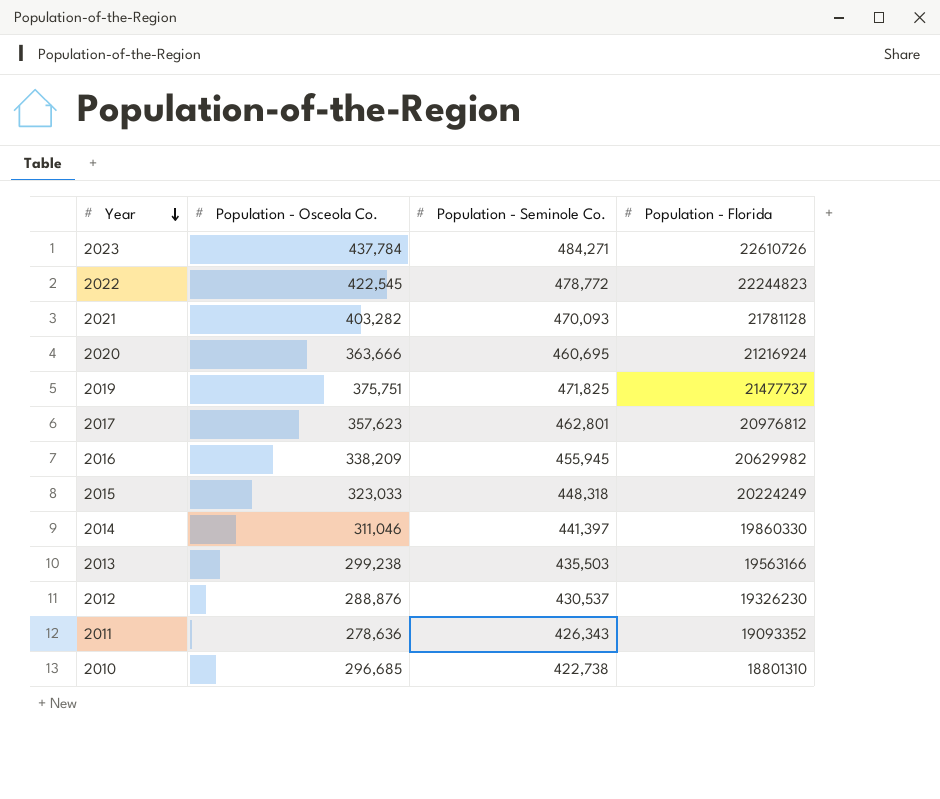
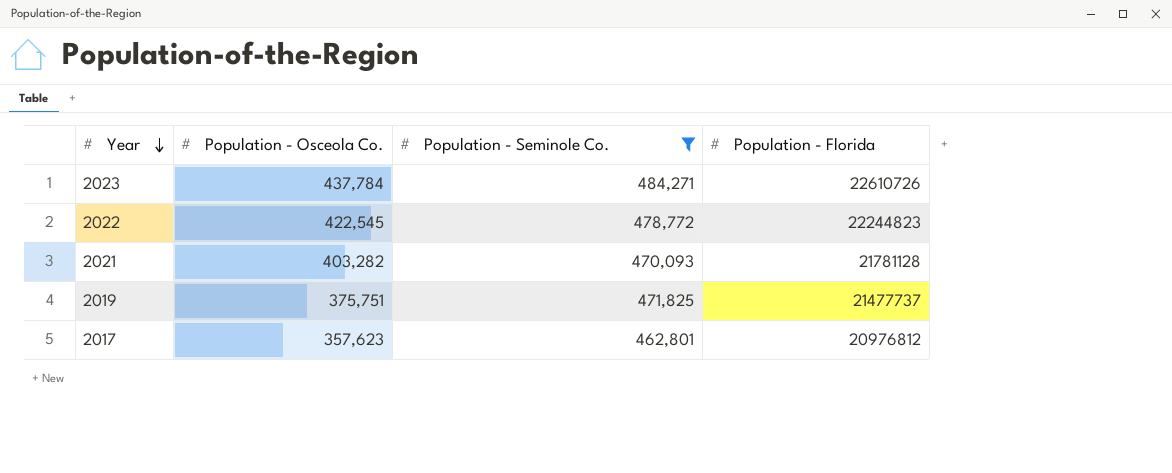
filter: none -> Population - Seminole Co. >= 462,801

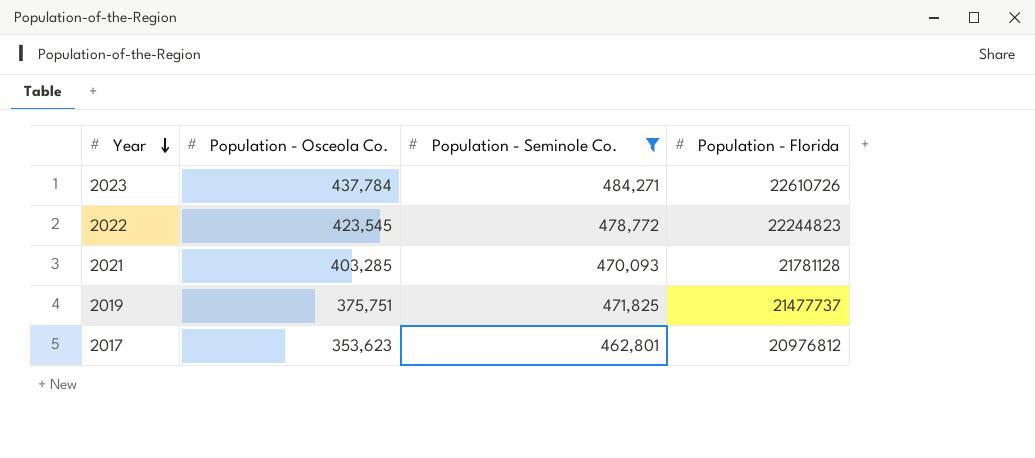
2022 | Population - Osceola Co.: 422,545 -> 423,545
2021 | Population - Osceola Co.: 403,282 -> 403,285
2017 | Population - Osceola Co.: 357,623 -> 353,623

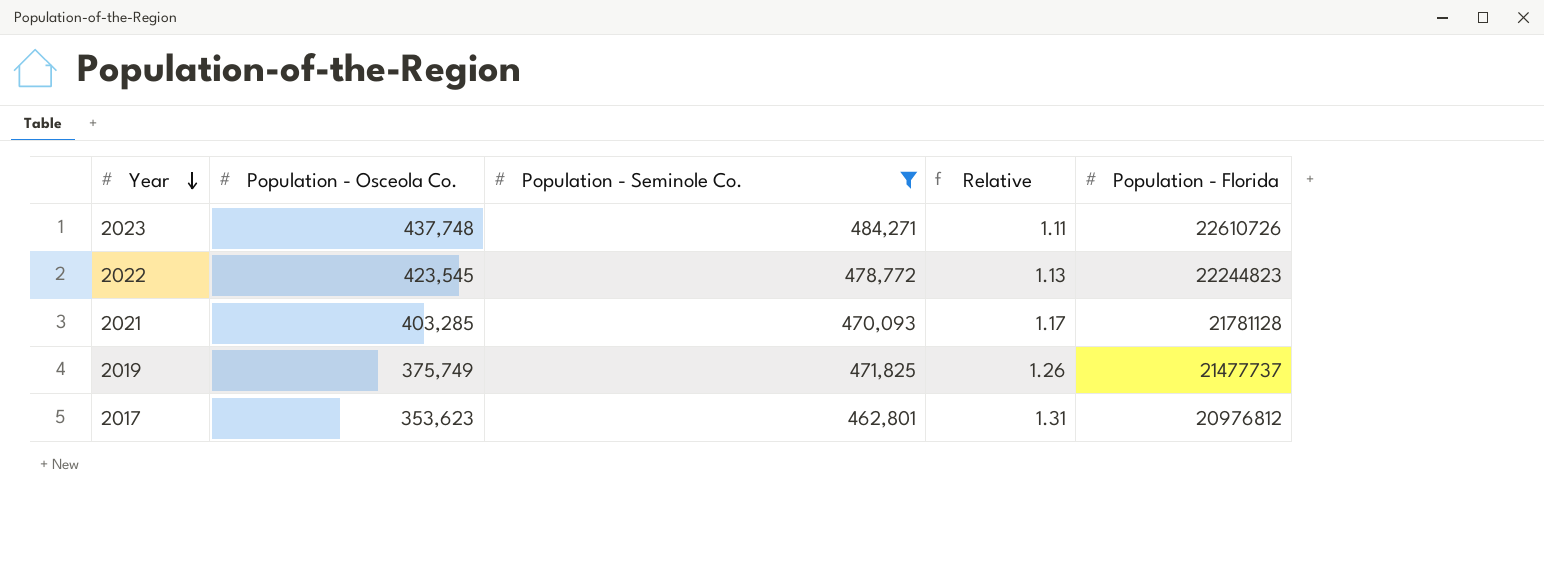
column Relative | formula: none -> [Population - Seminole Co.] / [Population - Osceola Co.]
2023 | Population - Osceola Co.: 437,784 -> 437,748
2019 | Population - Osceola Co.: 375,751 -> 375,749

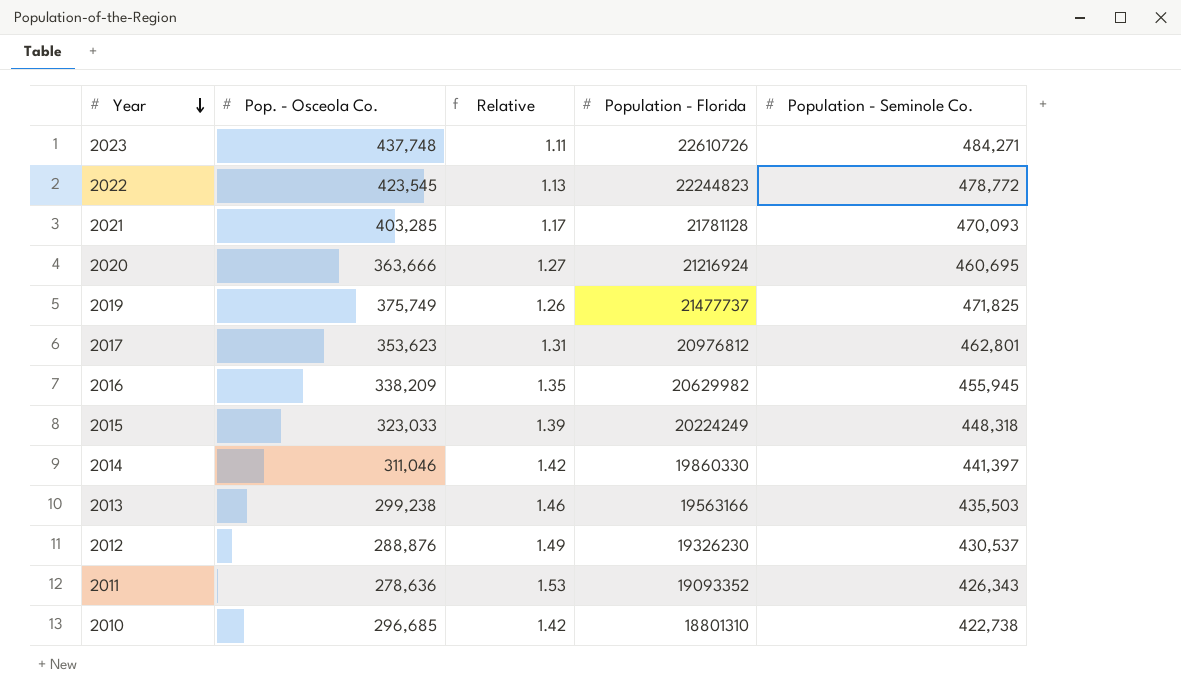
filter: Population - Seminole Co. >= 462,801 -> none
column name: Population - Osceola Co. -> Pop. - Osceola Co.
column Population - Seminole Co. | position: 3 -> 5

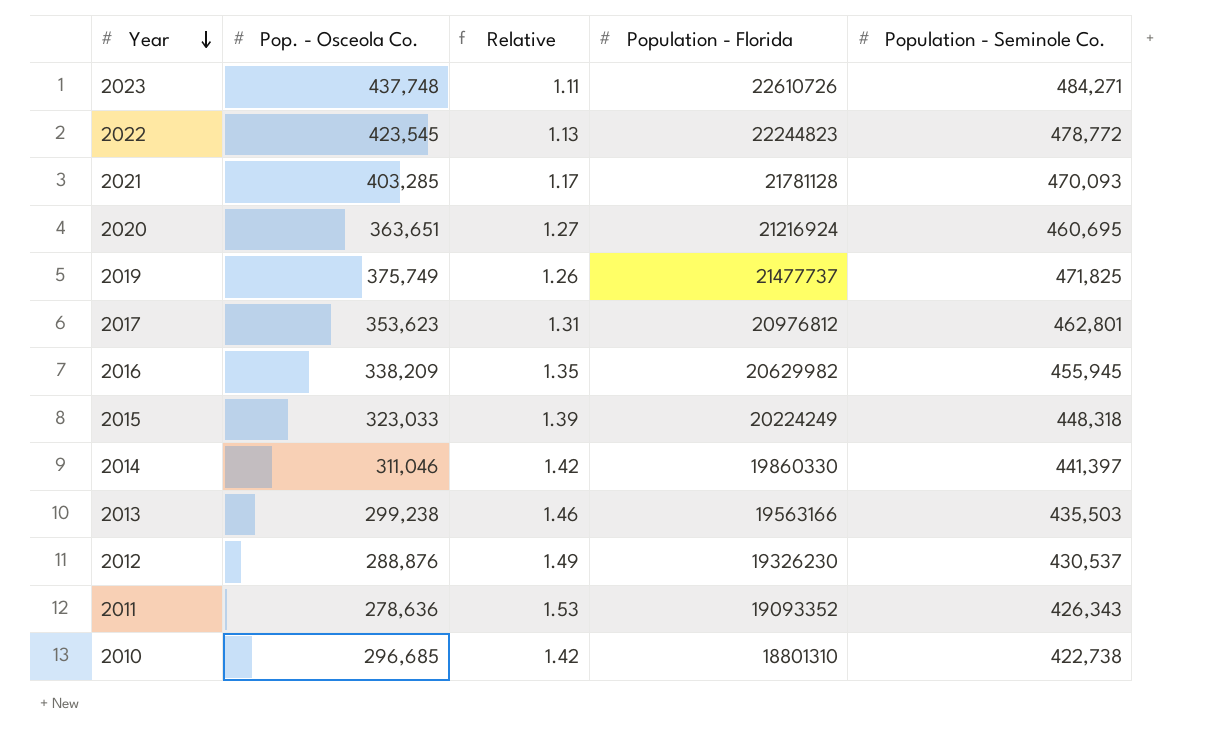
2020 | Pop. - Osceola Co.: 363,666 -> 363,651

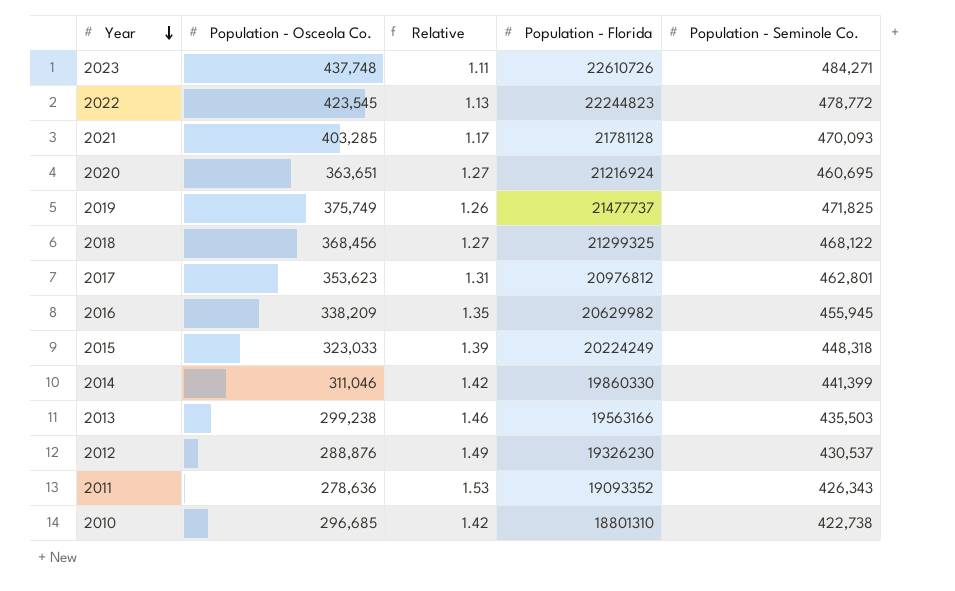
column name: Pop. - Osceola Co. -> Population - Osceola Co.
row 2018: none -> 368,456 | 1.27 | 21299325 | 468,122
2014 | Population - Seminole Co.: 441,397 -> 441,399

